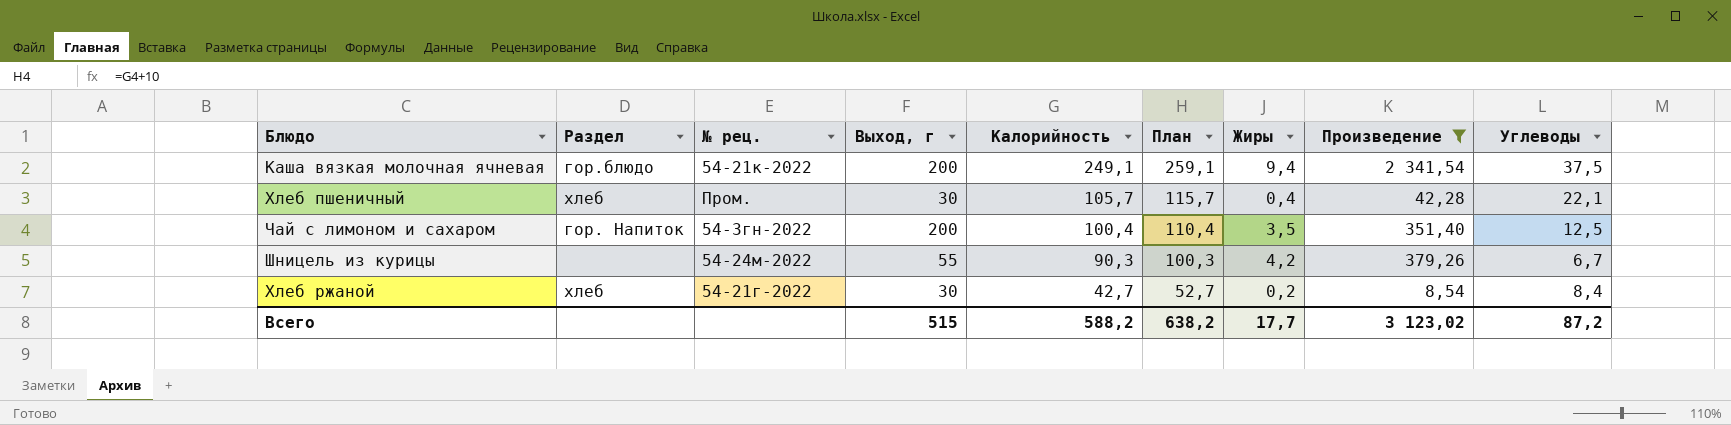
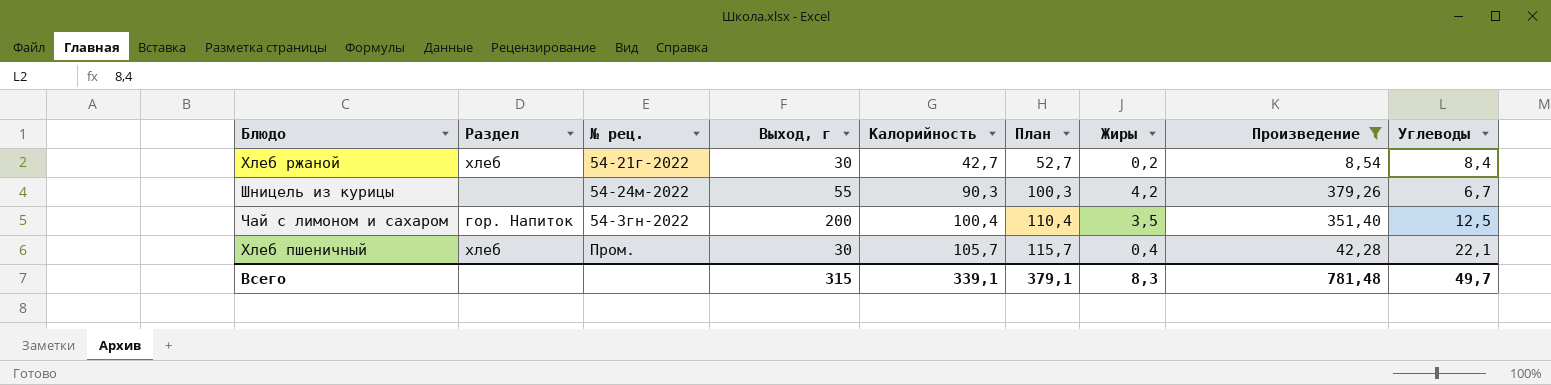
row order: Калорийность descending -> Калорийность ascending
row Каша вязкая молочная ячневая: гор.блюдо | 54-21к-2022 | 200 | 249,1 | 259,1 | 9,4 | 2 341,54 | 37,5 -> none
Всего | Выход, г: 515 -> 315
Всего | Калорийность: 588,2 -> 339,1
Всего | План: 638,2 -> 379,1
Всего | Жиры: 17,7 -> 8,3
Всего | Произведение: 3 123,02 -> 781,48
Всего | Углеводы: 87,2 -> 49,7

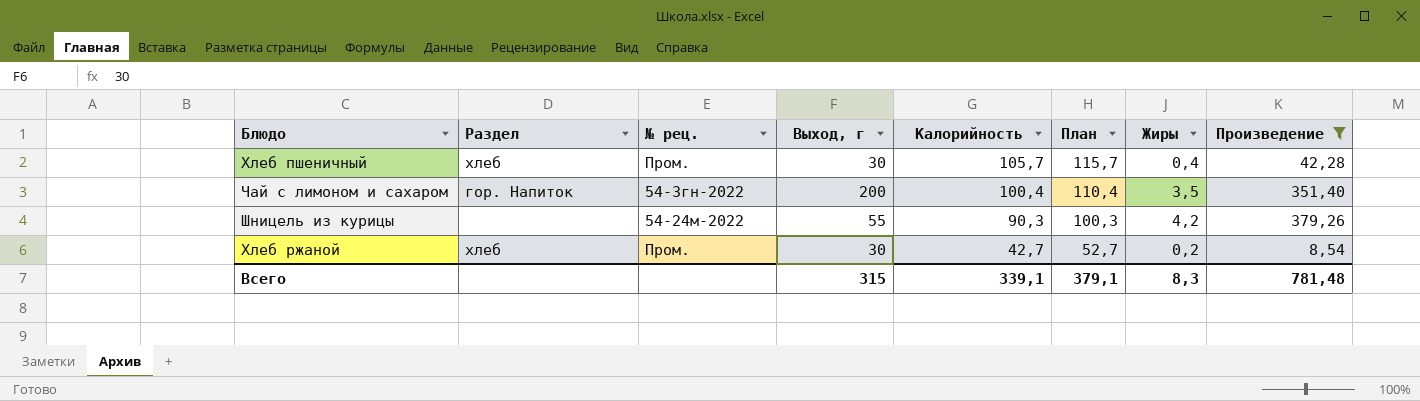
row order: Калорийность ascending -> Калорийность descending
column Углеводы | position: 9 -> none
Хлеб ржаной | № рец.: 54-21г-2022 -> Пром.

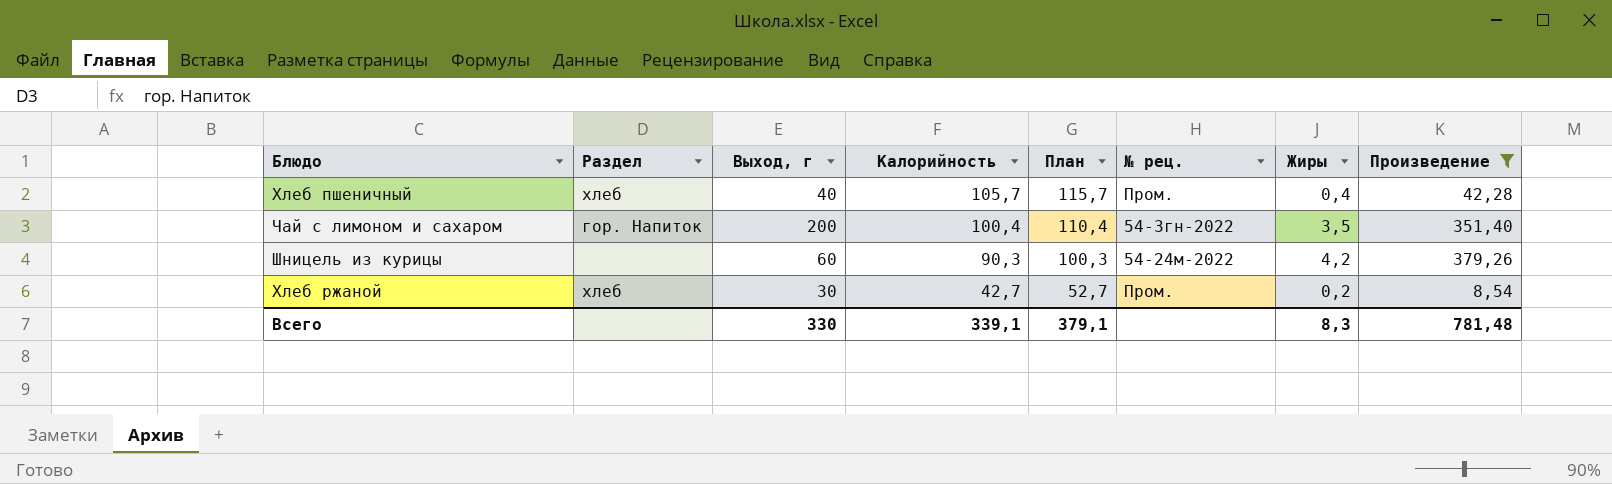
column № рец. | position: 3 -> 6
Хлеб пшеничный | Выход, г: 30 -> 40
Шницель из курицы | Выход, г: 55 -> 60
Всего | Выход, г: 315 -> 330

